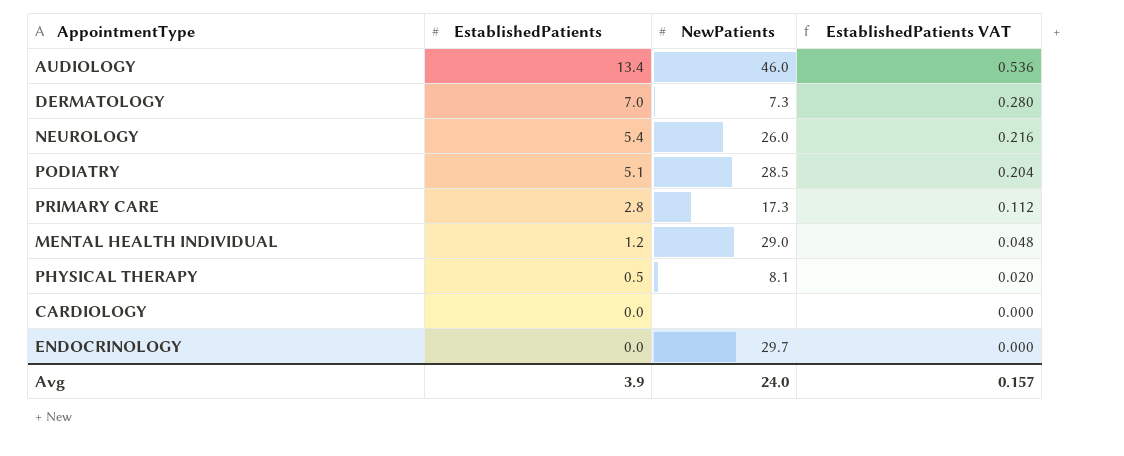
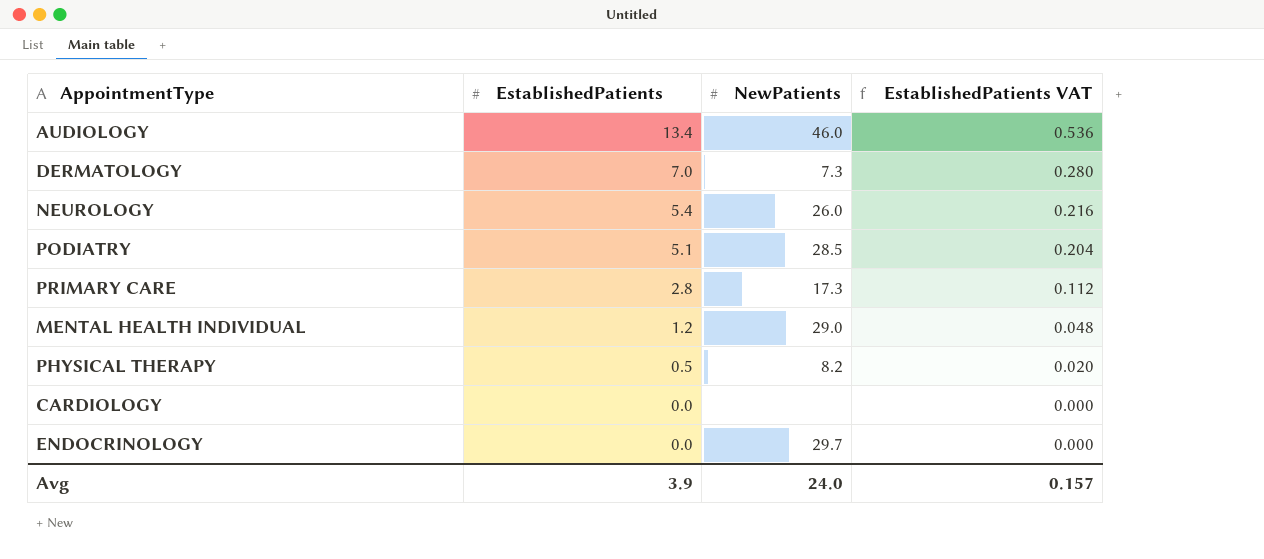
PHYSICAL THERAPY | NewPatients: 8.1 -> 8.2

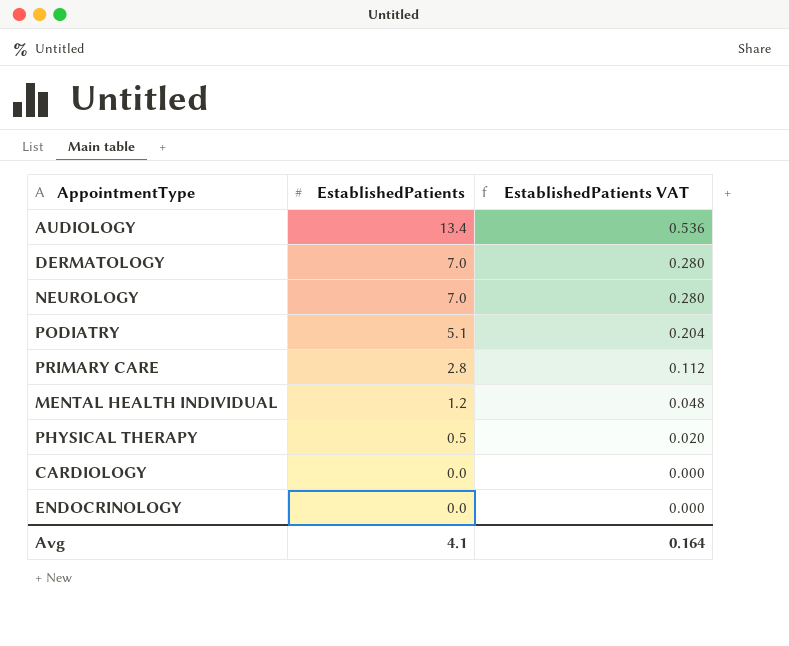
column NewPatients | position: 3 -> none
NEUROLOGY | EstablishedPatients: 5.4 -> 7.0
NEUROLOGY | EstablishedPatients VAT: 0.216 -> 0.280
Avg | EstablishedPatients: 3.9 -> 4.1
Avg | EstablishedPatients VAT: 0.157 -> 0.164

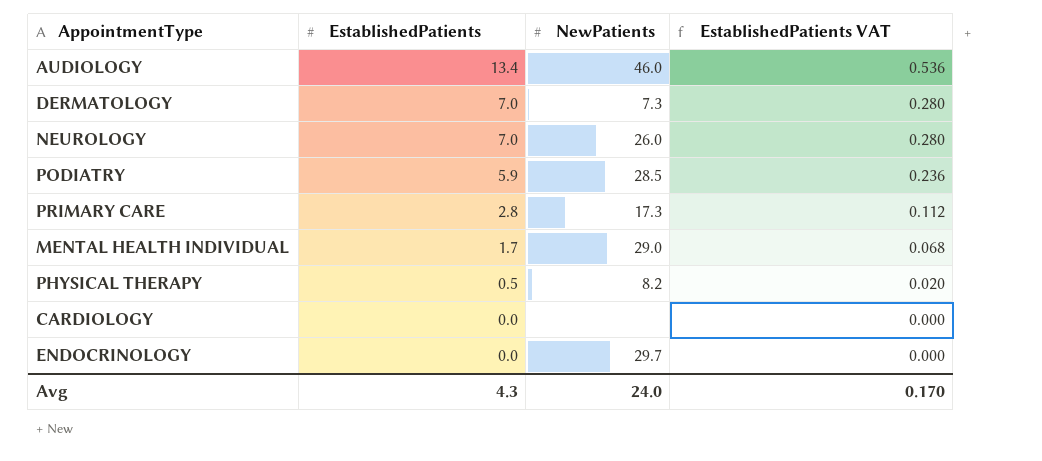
column NewPatients | position: none -> 3
PODIATRY | EstablishedPatients: 5.1 -> 5.9
PODIATRY | EstablishedPatients VAT: 0.204 -> 0.236
MENTAL HEALTH INDIVIDUAL | EstablishedPatients: 1.2 -> 1.7
MENTAL HEALTH INDIVIDUAL | EstablishedPatients VAT: 0.048 -> 0.068
Avg | EstablishedPatients: 4.1 -> 4.3
Avg | EstablishedPatients VAT: 0.164 -> 0.170

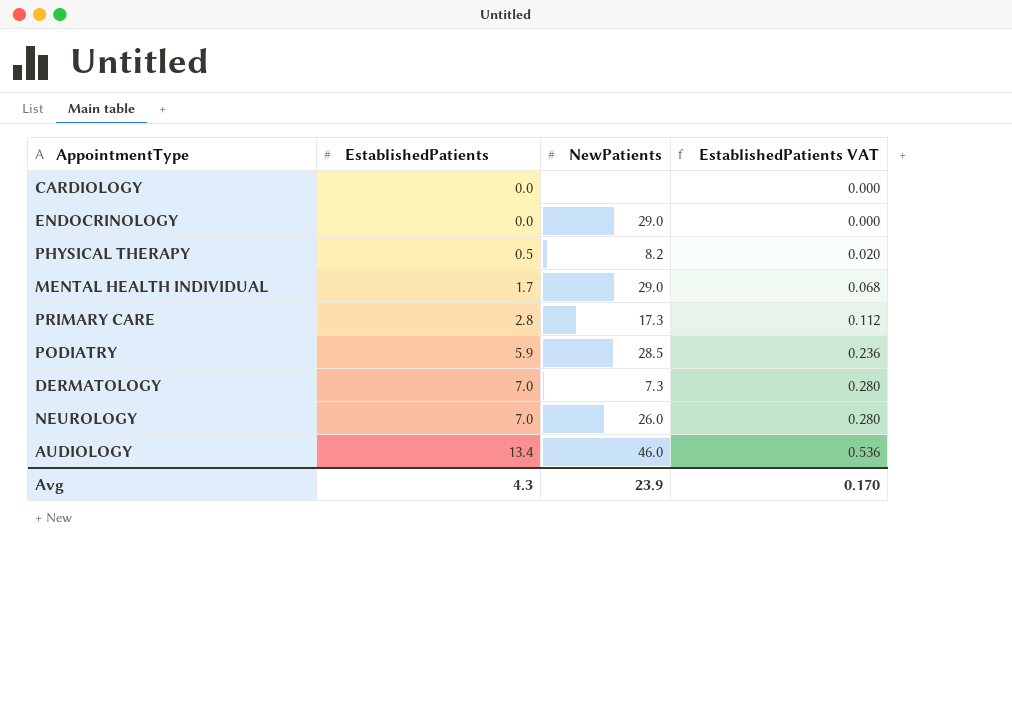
row order: EstablishedPatients descending -> EstablishedPatients ascending
ENDOCRINOLOGY | NewPatients: 29.7 -> 29.0
Avg | NewPatients: 24.0 -> 23.9

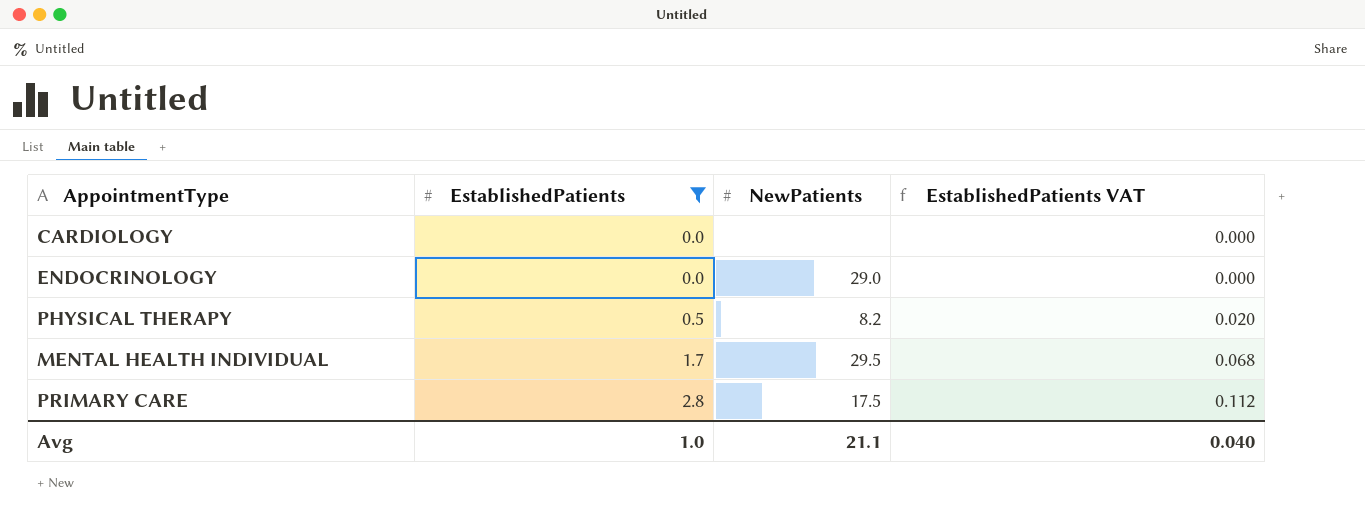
filter: none -> EstablishedPatients <= 2.8
MENTAL HEALTH INDIVIDUAL | NewPatients: 29.0 -> 29.5
PRIMARY CARE | NewPatients: 17.3 -> 17.5
Avg | EstablishedPatients: 4.3 -> 1.0
Avg | NewPatients: 23.9 -> 21.1
Avg | EstablishedPatients VAT: 0.170 -> 0.040

